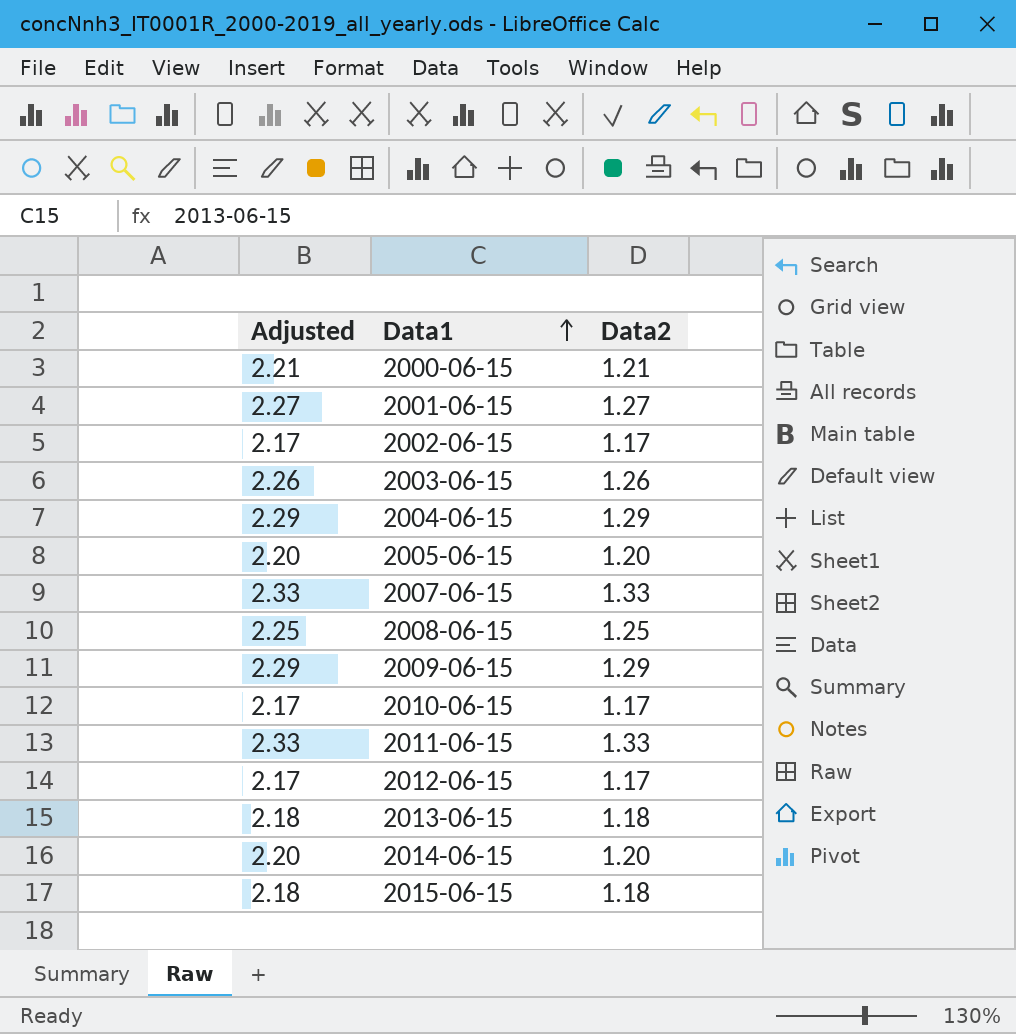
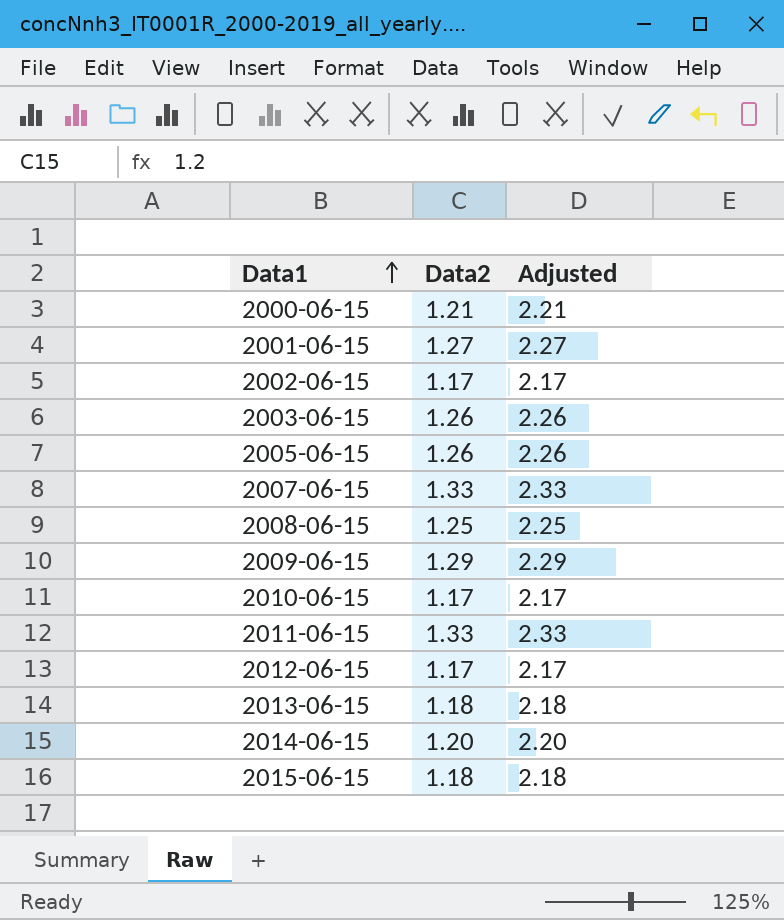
column Adjusted | position: 1 -> 3
row 2004-06-15: 2.29 | 1.29 -> none
2005-06-15 | Data2: 1.20 -> 1.26
2005-06-15 | Adjusted: 2.20 -> 2.26

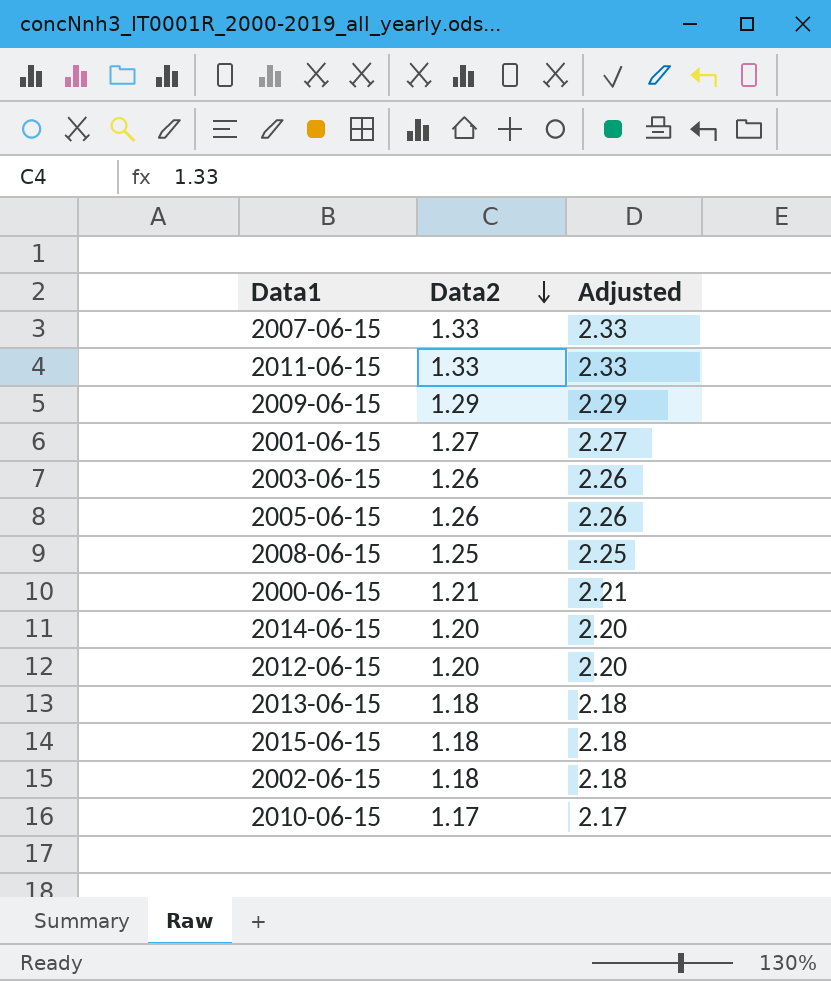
row order: Data1 ascending -> Data2 descending
2012-06-15 | Data2: 1.17 -> 1.20
2012-06-15 | Adjusted: 2.17 -> 2.20
2002-06-15 | Data2: 1.17 -> 1.18
2002-06-15 | Adjusted: 2.17 -> 2.18

